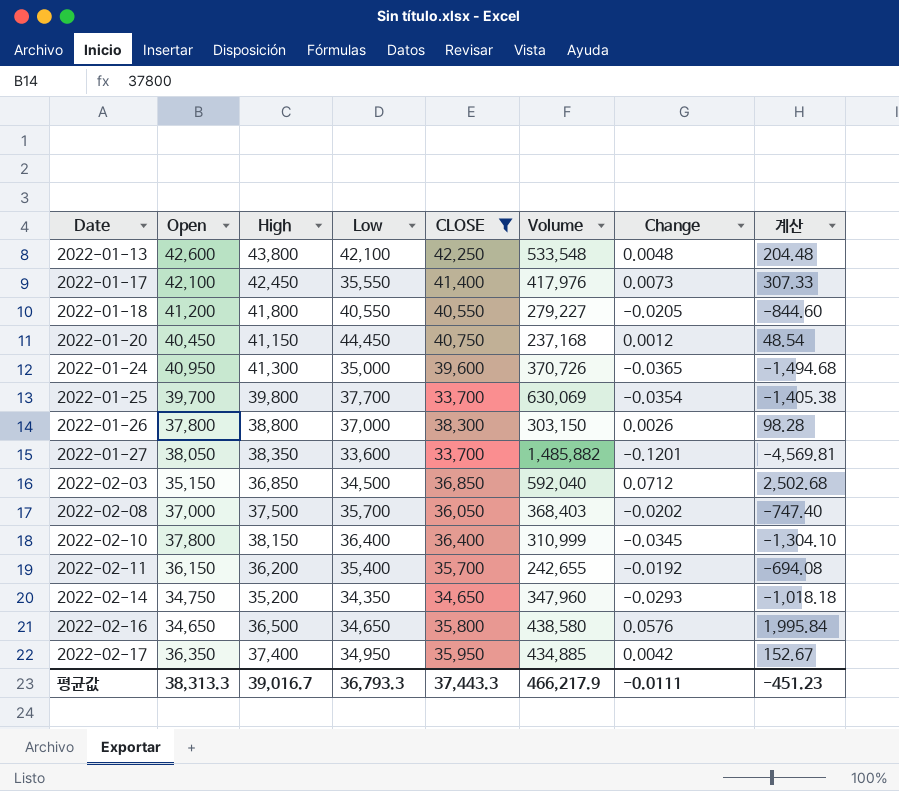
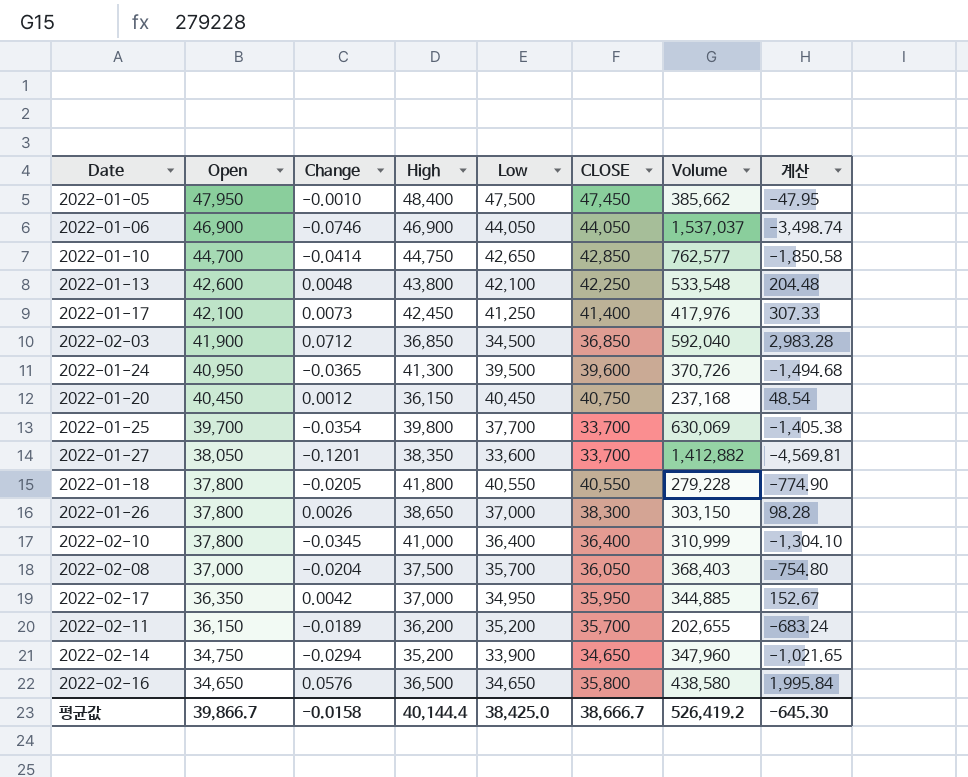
filter: CLOSE <= 42,250 -> none
row order: Date ascending -> Open descending
column Change | position: 7 -> 3
2022-01-17 | Low: 35,550 -> 41,250
2022-02-03 | Open: 35,150 -> 41,900
2022-02-03 | 계산: 2,502.68 -> 2,983.28
2022-01-24 | Low: 35,000 -> 39,500
2022-01-20 | High: 41,150 -> 36,150
2022-01-20 | Low: 44,450 -> 40,450
2022-01-27 | Volume: 1,485,882 -> 1,412,882
2022-01-18 | Open: 41,200 -> 37,800
2022-01-18 | Volume: 279,227 -> 279,228
2022-01-18 | 계산: -844.60 -> -774.90
2022-01-26 | High: 38,800 -> 38,650
2022-02-10 | High: 38,150 -> 41,000
2022-02-08 | Change: -0.0202 -> -0.0204
2022-02-08 | 계산: -747.40 -> -754.80
2022-02-17 | High: 37,400 -> 37,000
2022-02-17 | Volume: 434,885 -> 344,885
2022-02-11 | Change: -0.0192 -> -0.0189
2022-02-11 | Low: 35,400 -> 35,200
2022-02-11 | Volume: 242,655 -> 202,655
2022-02-11 | 계산: -694.08 -> -683.24
2022-02-14 | Change: -0.0293 -> -0.0294
2022-02-14 | Low: 34,350 -> 33,900
2022-02-14 | 계산: -1,018.18 -> -1,021.65
평균값 | Open: 38,313.3 -> 39,866.7
평균값 | Change: -0.0111 -> -0.0158
평균값 | High: 39,016.7 -> 40,144.4
평균값 | Low: 36,793.3 -> 38,425.0
평균값 | CLOSE: 37,443.3 -> 38,666.7
평균값 | Volume: 466,217.9 -> 526,419.2
평균값 | 계산: -451.23 -> -645.30

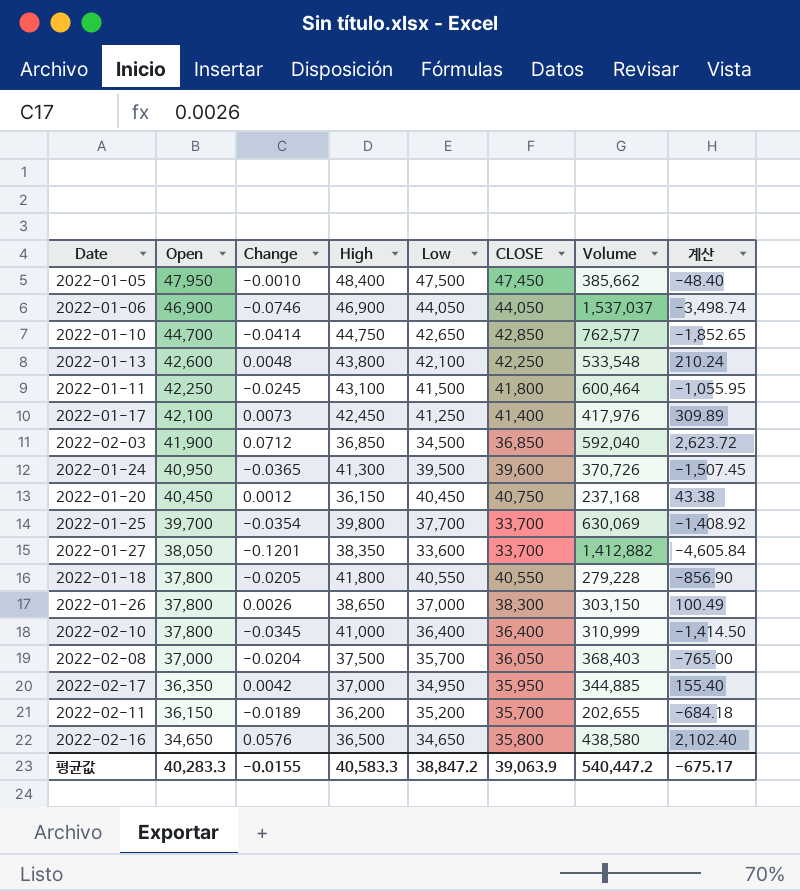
column 계산 | formula: [Open] * [Change] -> [Change] * [High]
row 2022-02-14: 34,750 | -0.0294 | 35,200 | 33,900 | 34,650 | 347,960 | -1,021.65 -> none
row 2022-01-11: none -> 42,250 | -0.0245 | 43,100 | 41,500 | 41,800 | 600,464 | -1,055.95
평균값 | Open: 39,866.7 -> 40,283.3
평균값 | Change: -0.0158 -> -0.0155
평균값 | High: 40,144.4 -> 40,583.3
평균값 | Low: 38,425.0 -> 38,847.2
평균값 | CLOSE: 38,666.7 -> 39,063.9
평균값 | Volume: 526,419.2 -> 540,447.2
평균값 | 계산: -645.30 -> -675.17

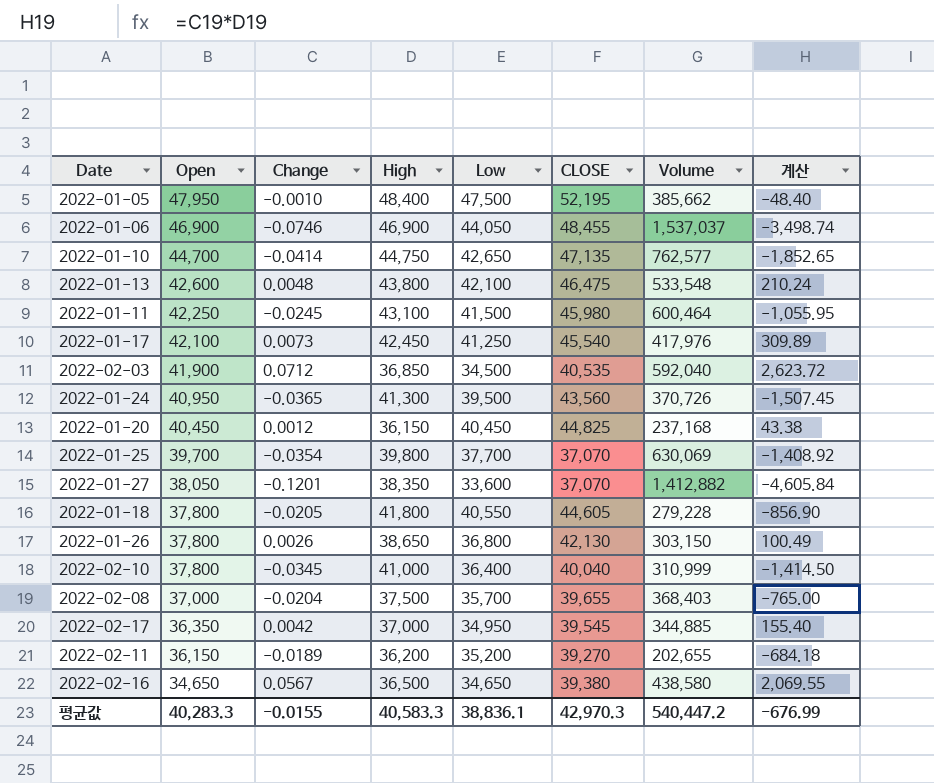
2022-01-05 | CLOSE: 47,450 -> 52,195
2022-01-06 | CLOSE: 44,050 -> 48,455
2022-01-10 | CLOSE: 42,850 -> 47,135
2022-01-13 | CLOSE: 42,250 -> 46,475
2022-01-11 | CLOSE: 41,800 -> 45,980
2022-01-17 | CLOSE: 41,400 -> 45,540
2022-02-03 | CLOSE: 36,850 -> 40,535
2022-01-24 | CLOSE: 39,600 -> 43,560
2022-01-20 | CLOSE: 40,750 -> 44,825
2022-01-25 | CLOSE: 33,700 -> 37,070
2022-01-27 | CLOSE: 33,700 -> 37,070
2022-01-18 | CLOSE: 40,550 -> 44,605
2022-01-26 | Low: 37,000 -> 36,800
2022-01-26 | CLOSE: 38,300 -> 42,130
2022-02-10 | CLOSE: 36,400 -> 40,040
2022-02-08 | CLOSE: 36,050 -> 39,655
2022-02-17 | CLOSE: 35,950 -> 39,545
2022-02-11 | CLOSE: 35,700 -> 39,270
2022-02-16 | Change: 0.0576 -> 0.0567
2022-02-16 | CLOSE: 35,800 -> 39,380
2022-02-16 | 계산: 2,102.40 -> 2,069.55
평균값 | Low: 38,847.2 -> 38,836.1
평균값 | CLOSE: 39,063.9 -> 42,970.3
평균값 | 계산: -675.17 -> -676.99

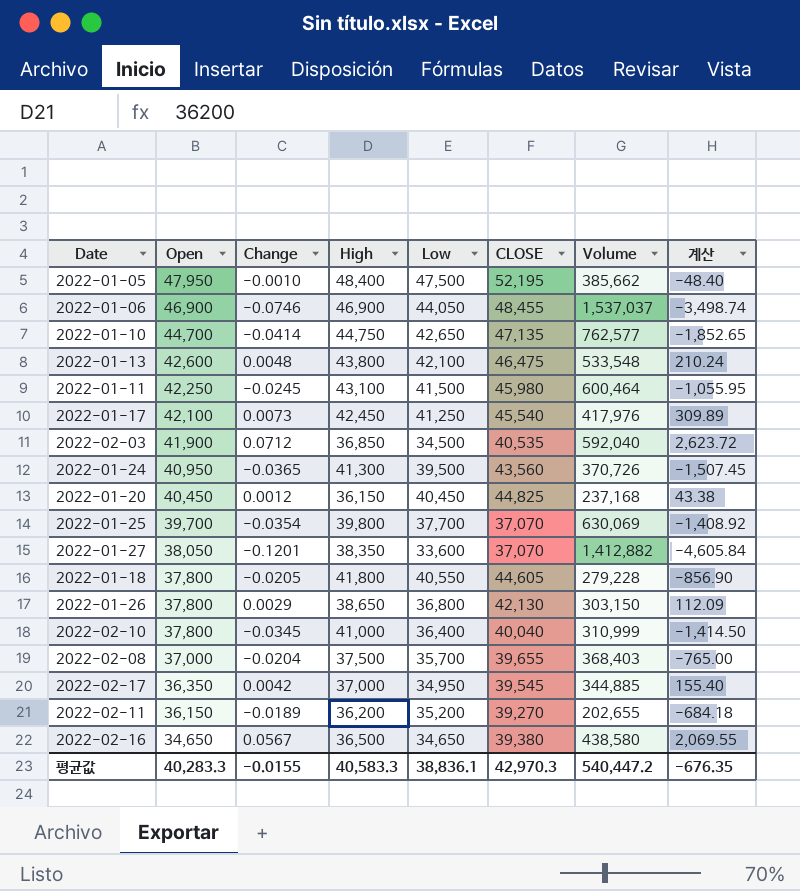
2022-01-26 | Change: 0.0026 -> 0.0029
2022-01-26 | 계산: 100.49 -> 112.09
평균값 | 계산: -676.99 -> -676.35

